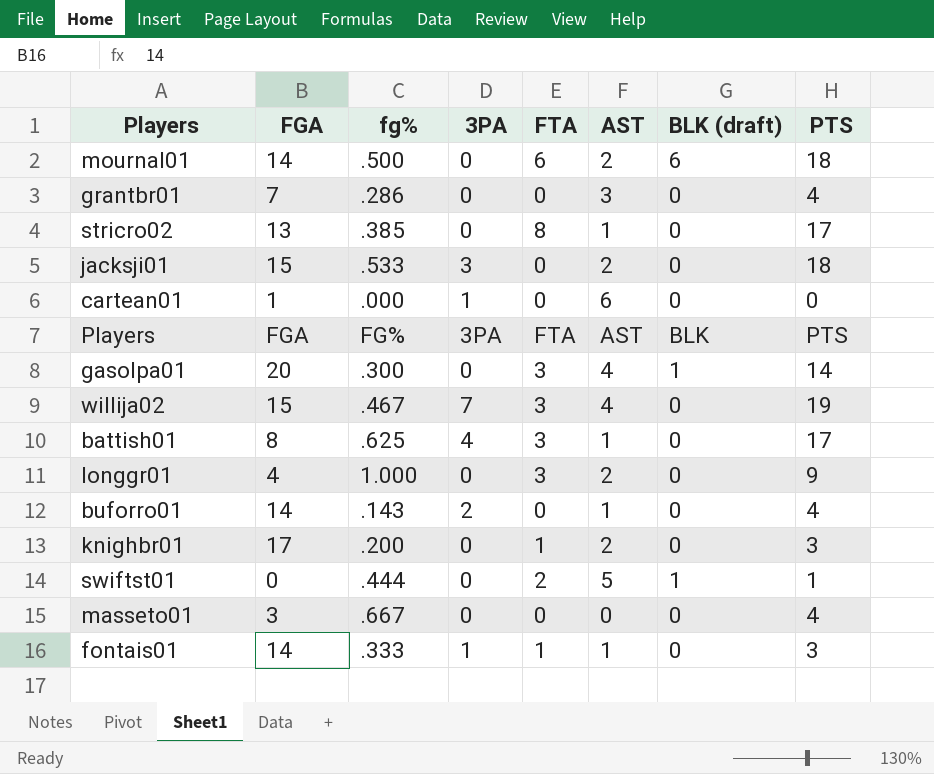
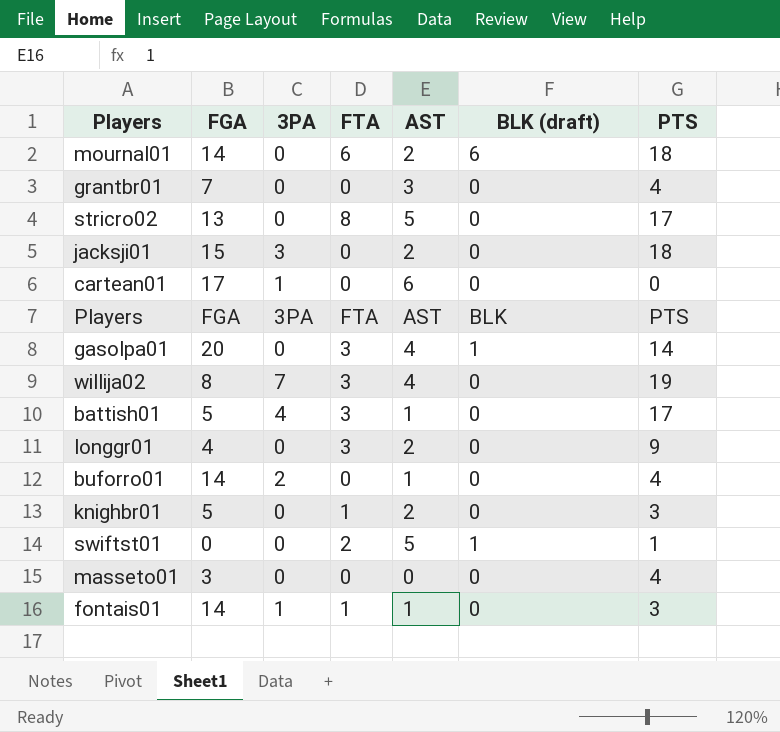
column fg% | position: 3 -> none
stricro02 | AST: 1 -> 5
cartean01 | FGA: 1 -> 17
willija02 | FGA: 15 -> 8
battish01 | FGA: 8 -> 5
knighbr01 | FGA: 17 -> 5

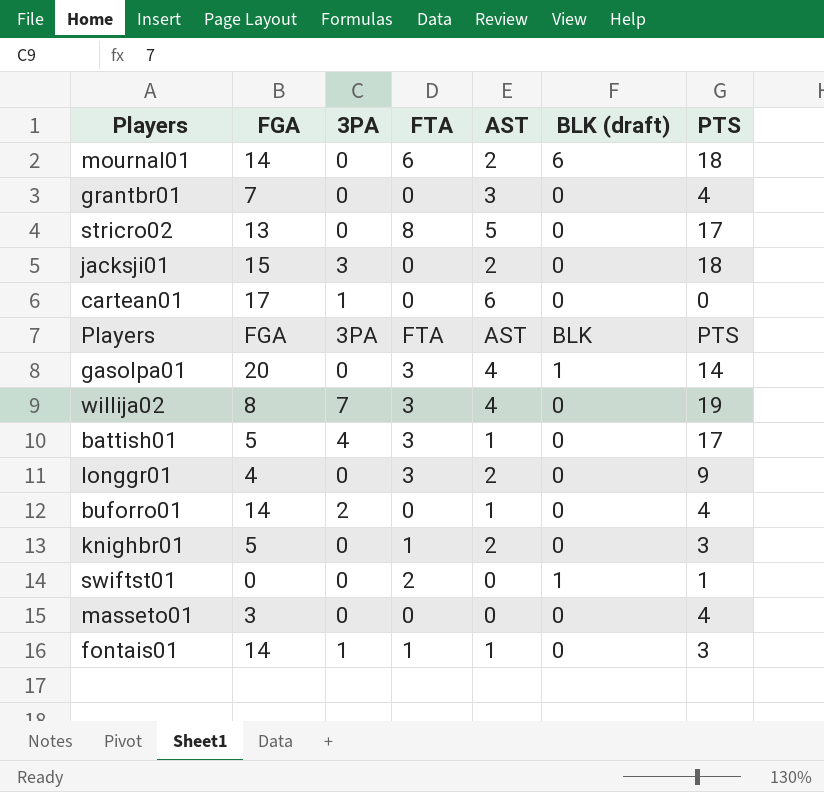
swiftst01 | AST: 5 -> 0

